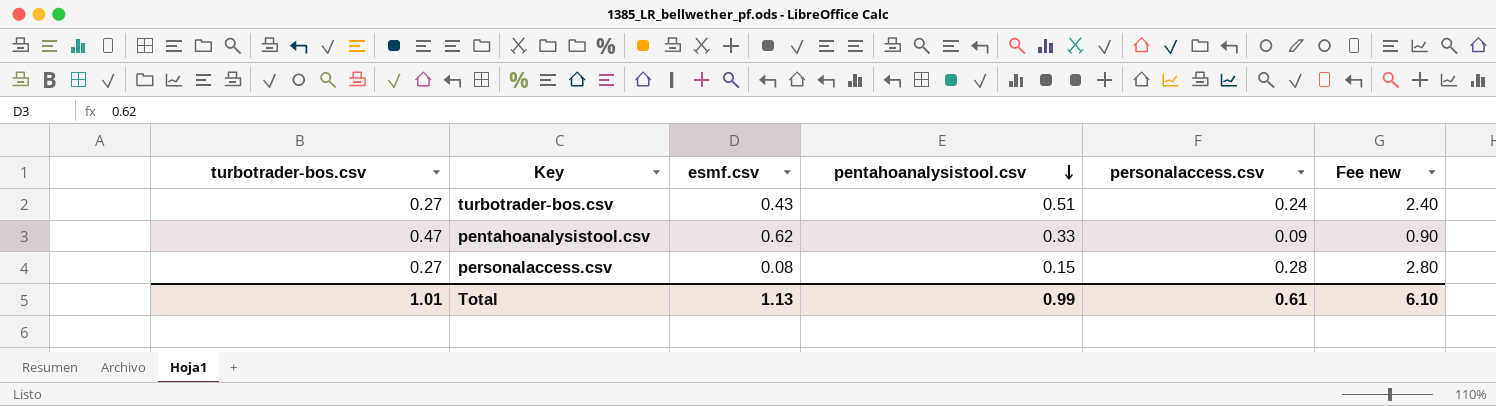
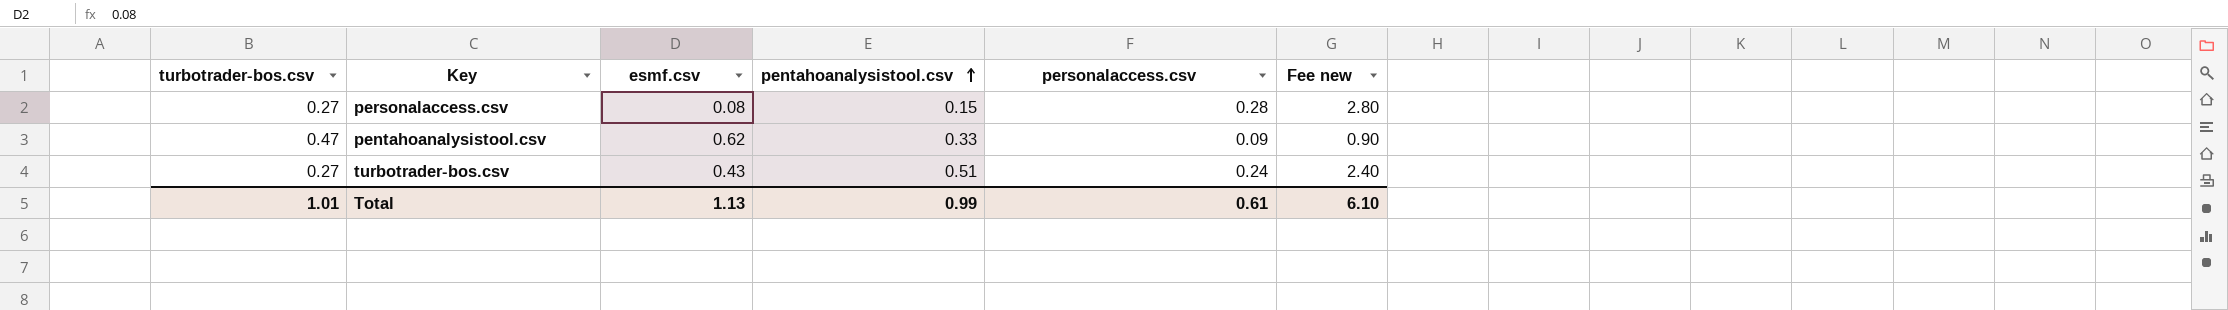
row order: pentahoanalysistool.csv descending -> pentahoanalysistool.csv ascending

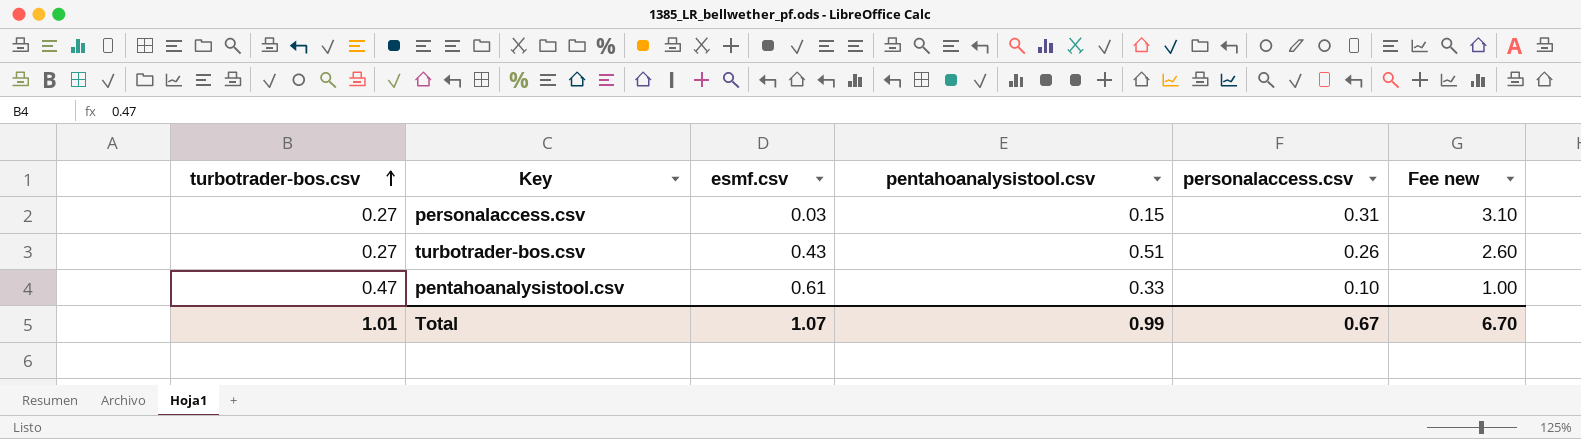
row order: pentahoanalysistool.csv ascending -> turbotrader-bos.csv ascending
personalaccess.csv | esmf.csv: 0.08 -> 0.03
personalaccess.csv | personalaccess.csv: 0.28 -> 0.31
personalaccess.csv | Fee new: 2.80 -> 3.10
turbotrader-bos.csv | personalaccess.csv: 0.24 -> 0.26
turbotrader-bos.csv | Fee new: 2.40 -> 2.60
pentahoanalysistool.csv | esmf.csv: 0.62 -> 0.61
pentahoanalysistool.csv | personalaccess.csv: 0.09 -> 0.10
pentahoanalysistool.csv | Fee new: 0.90 -> 1.00
Total | esmf.csv: 1.13 -> 1.07
Total | personalaccess.csv: 0.61 -> 0.67
Total | Fee new: 6.10 -> 6.70

